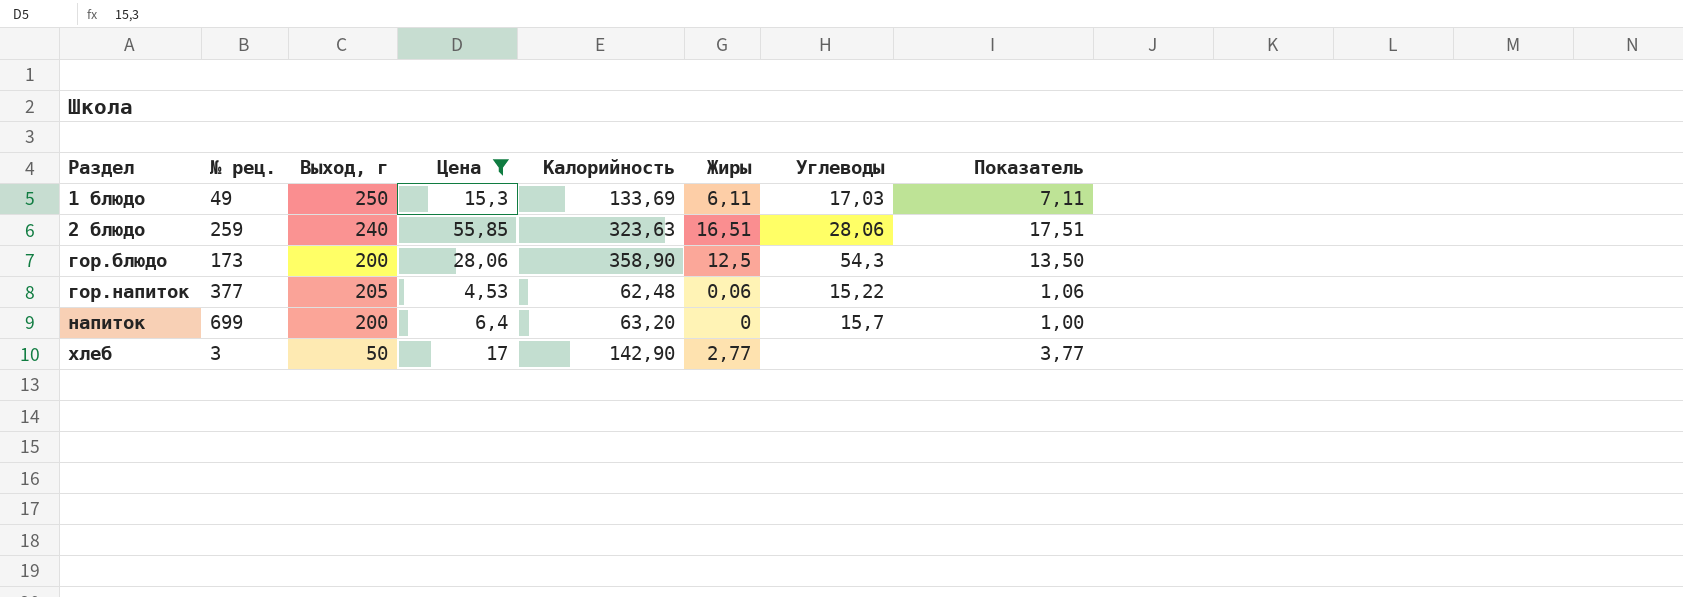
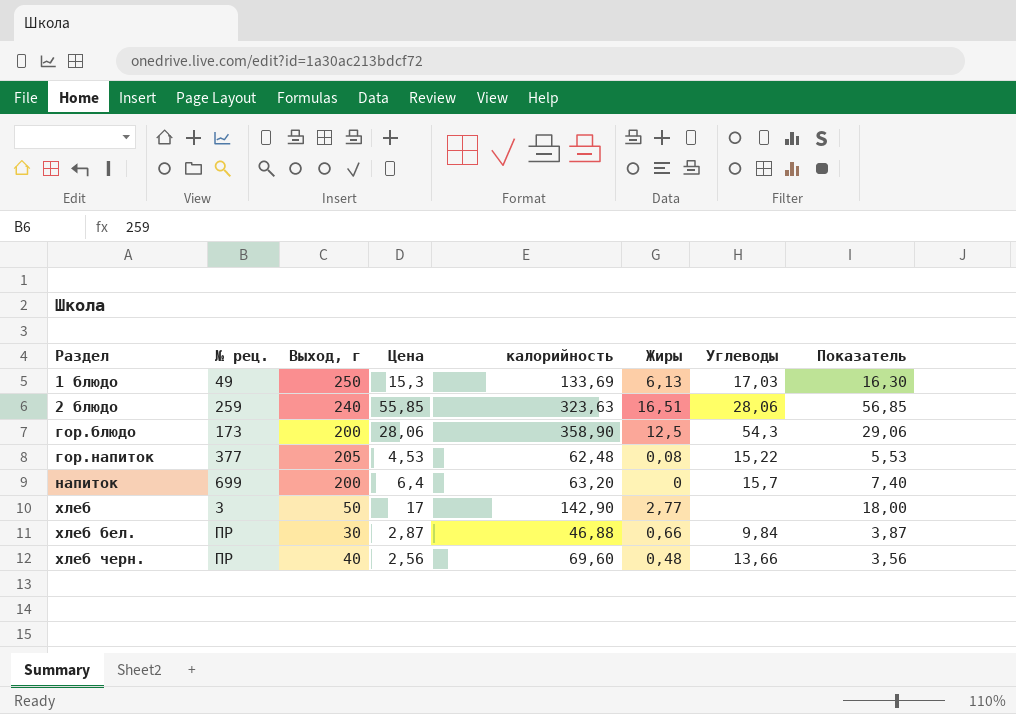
filter: Цена >= 4,53 -> none
column name: Калорийность -> калорийность
column Показатель | formula: [Жиры] + 1 -> [Цена] + 1
1 блюдо | Жиры: 6,11 -> 6,13
гор.напиток | Жиры: 0,06 -> 0,08

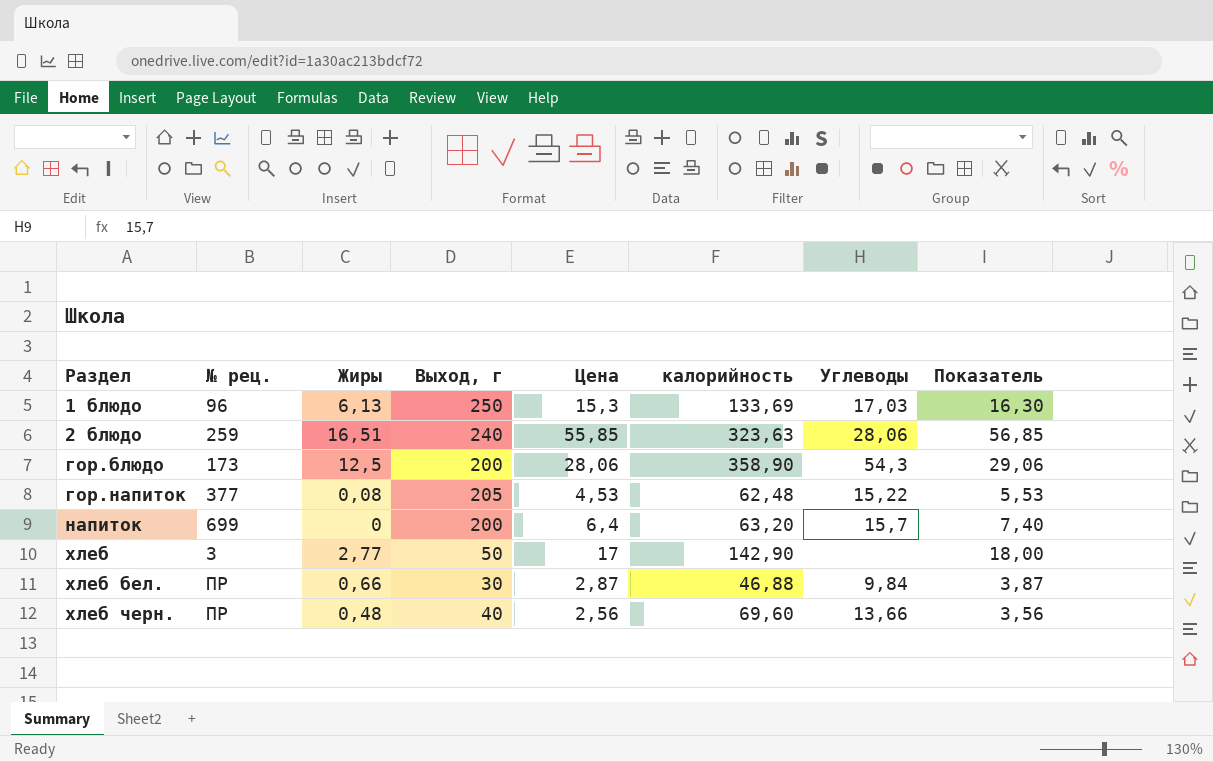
column Жиры | position: 6 -> 3
1 блюдо | № рец.: 49 -> 96

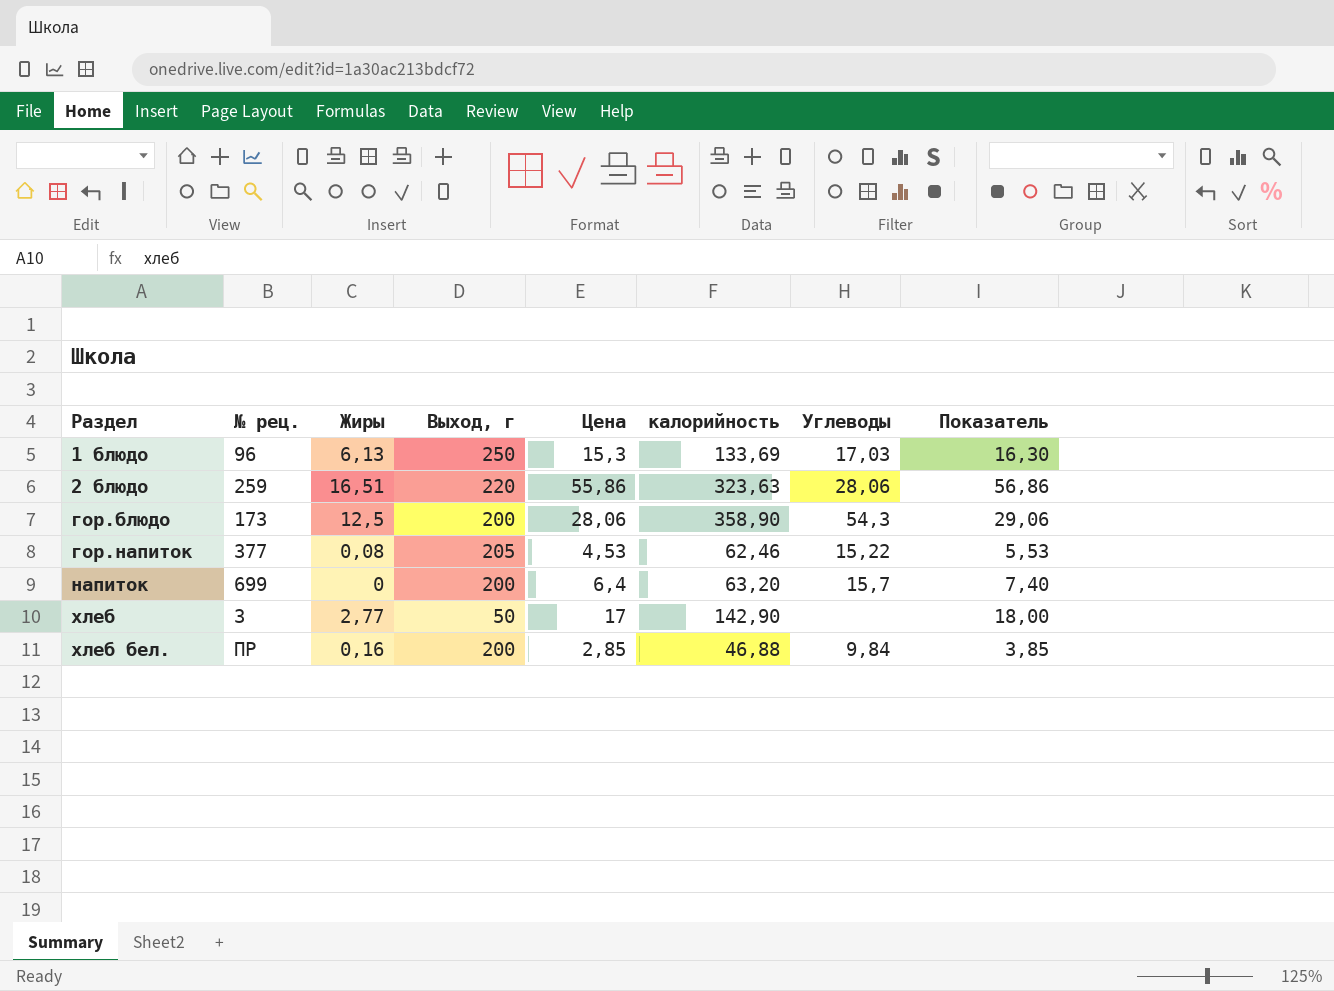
row хлеб черн.: ПР | 0,48 | 40 | 2,56 | 69,60 | 13,66 | 3,56 -> none
2 блюдо | Выход, г: 240 -> 220
2 блюдо | Цена: 55,85 -> 55,86
2 блюдо | Показатель: 56,85 -> 56,86
гор.напиток | калорийность: 62,48 -> 62,46
хлеб бел. | Жиры: 0,66 -> 0,16
хлеб бел. | Выход, г: 30 -> 200
хлеб бел. | Цена: 2,87 -> 2,85
хлеб бел. | Показатель: 3,87 -> 3,85

